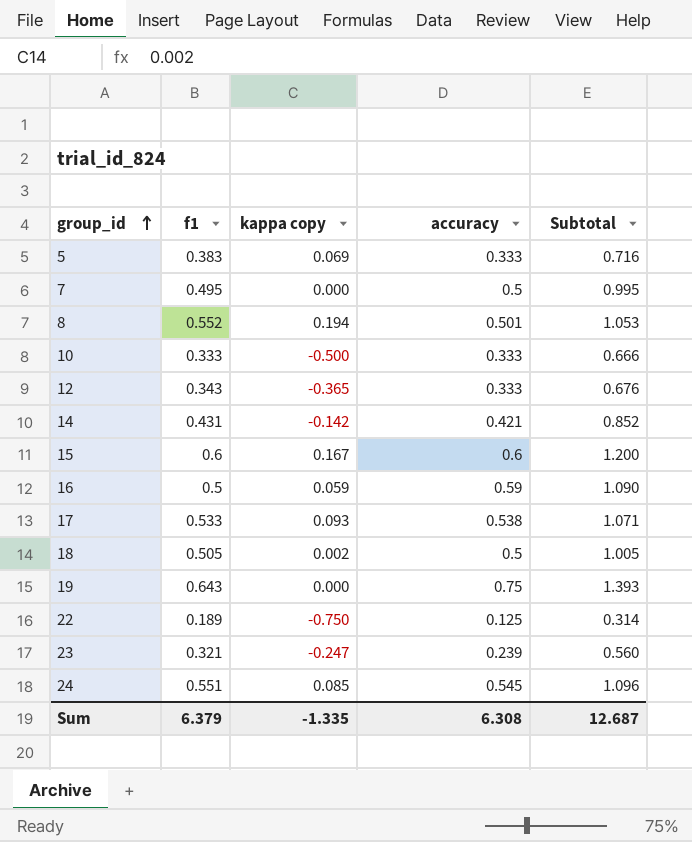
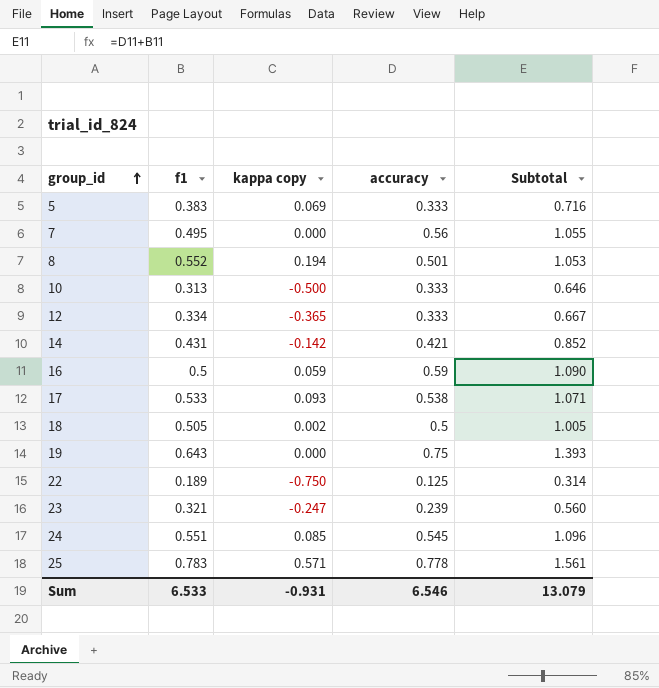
row 15: 0.6 | 0.167 | 0.6 | 1.200 -> none
7 | accuracy: 0.5 -> 0.56
7 | Subtotal: 0.995 -> 1.055
10 | f1: 0.333 -> 0.313
10 | Subtotal: 0.666 -> 0.646
12 | f1: 0.343 -> 0.334
12 | Subtotal: 0.676 -> 0.667
row 25: none -> 0.783 | 0.571 | 0.778 | 1.561
Sum | f1: 6.379 -> 6.533
Sum | kappa copy: -1.335 -> -0.931
Sum | accuracy: 6.308 -> 6.546
Sum | Subtotal: 12.687 -> 13.079

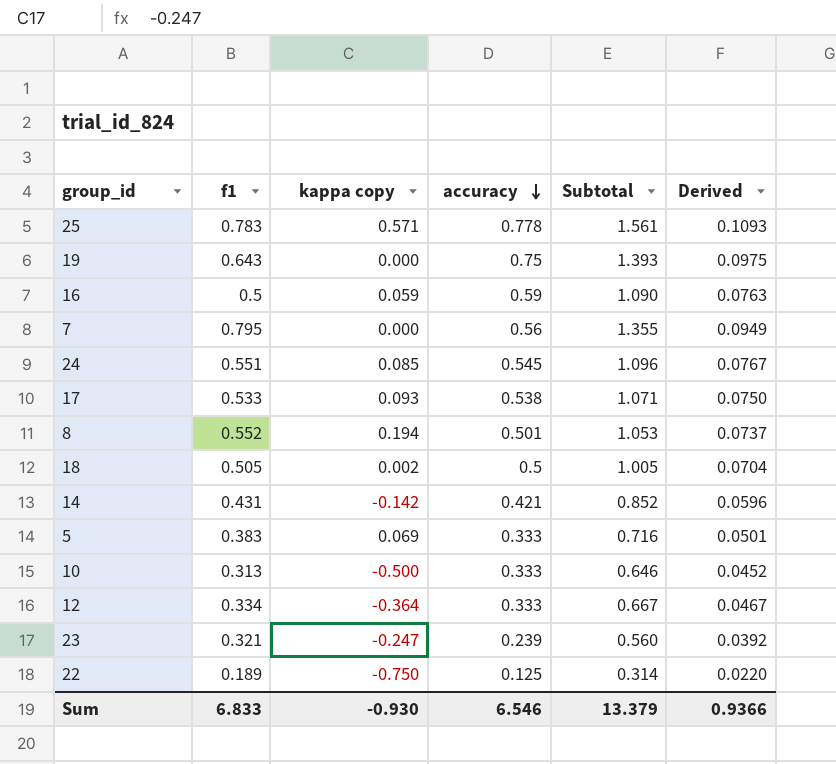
row order: group_id ascending -> accuracy descending
column Derived | formula: none -> [Subtotal] * 0.07
7 | f1: 0.495 -> 0.795
7 | Subtotal: 1.055 -> 1.355
12 | kappa copy: -0.365 -> -0.364
Sum | f1: 6.533 -> 6.833
Sum | kappa copy: -0.931 -> -0.930
Sum | Subtotal: 13.079 -> 13.379

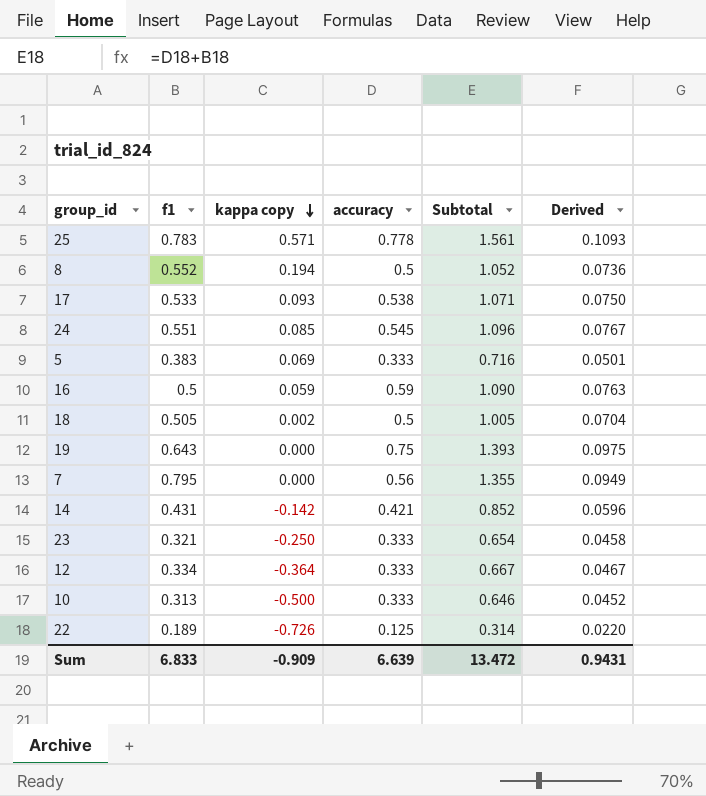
row order: accuracy descending -> kappa copy descending
8 | accuracy: 0.501 -> 0.5
8 | Subtotal: 1.053 -> 1.052
8 | Derived: 0.0737 -> 0.0736
23 | kappa copy: -0.247 -> -0.250
23 | accuracy: 0.239 -> 0.333
23 | Subtotal: 0.560 -> 0.654
23 | Derived: 0.0392 -> 0.0458
22 | kappa copy: -0.750 -> -0.726
Sum | kappa copy: -0.930 -> -0.909
Sum | accuracy: 6.546 -> 6.639
Sum | Subtotal: 13.379 -> 13.472
Sum | Derived: 0.9366 -> 0.9431

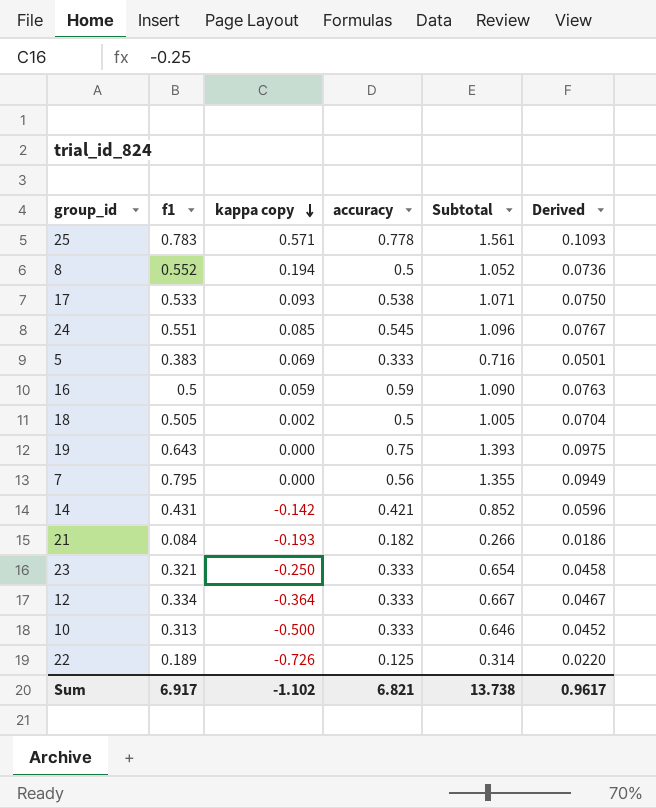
row 21: none -> 0.084 | -0.193 | 0.182 | 0.266 | 0.0186
Sum | f1: 6.833 -> 6.917
Sum | kappa copy: -0.909 -> -1.102
Sum | accuracy: 6.639 -> 6.821
Sum | Subtotal: 13.472 -> 13.738
Sum | Derived: 0.9431 -> 0.9617

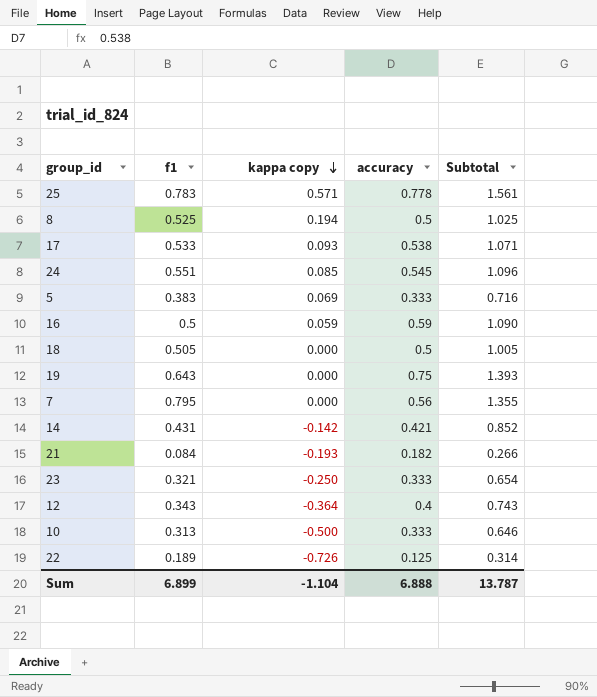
column Derived | formula: [Subtotal] * 0.07 -> none
8 | f1: 0.552 -> 0.525
8 | Subtotal: 1.052 -> 1.025
18 | kappa copy: 0.002 -> 0.000
12 | f1: 0.334 -> 0.343
12 | accuracy: 0.333 -> 0.4
12 | Subtotal: 0.667 -> 0.743
Sum | f1: 6.917 -> 6.899
Sum | kappa copy: -1.102 -> -1.104
Sum | accuracy: 6.821 -> 6.888
Sum | Subtotal: 13.738 -> 13.787

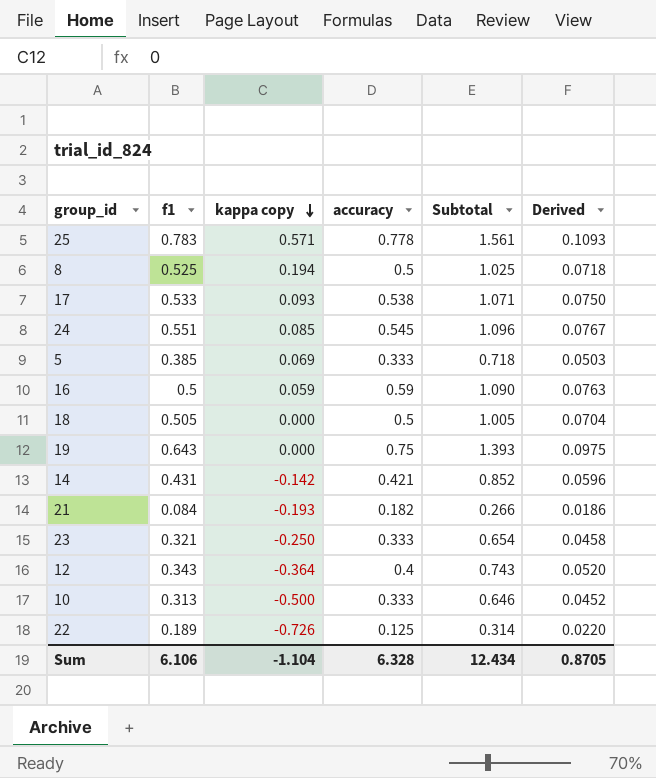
column Derived | formula: none -> [Subtotal] * 0.07
row 7: 0.795 | 0.000 | 0.56 | 1.355 -> none
5 | f1: 0.383 -> 0.385
5 | Subtotal: 0.716 -> 0.718
Sum | f1: 6.899 -> 6.106
Sum | accuracy: 6.888 -> 6.328
Sum | Subtotal: 13.787 -> 12.434

